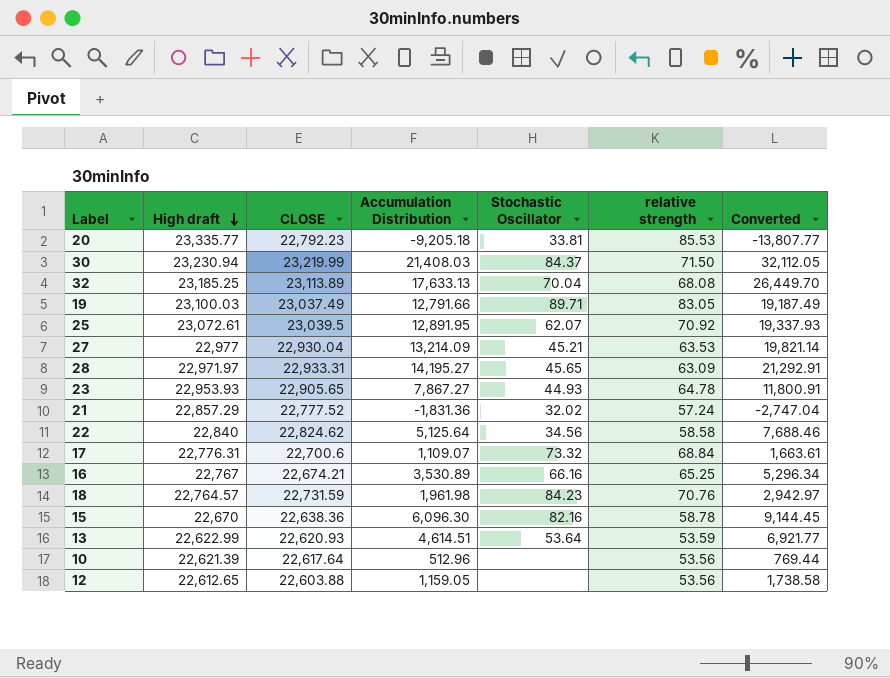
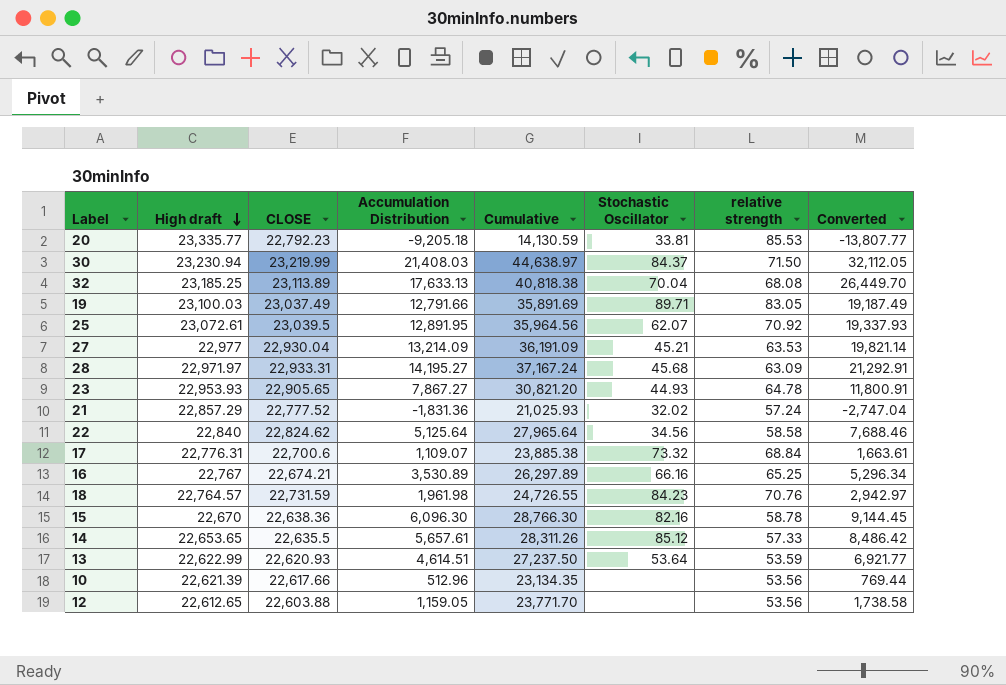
column Cumulative | formula: none -> [High draft] + [Accumulation Distribution]
28 | Stochastic Oscillator: 45.65 -> 45.68
row 14: none -> 22,653.65 | 22,635.5 | 5,657.61 | 28,311.26 | 85.12 | 57.33 | 8,486.42
10 | CLOSE: 22,617.64 -> 22,617.66

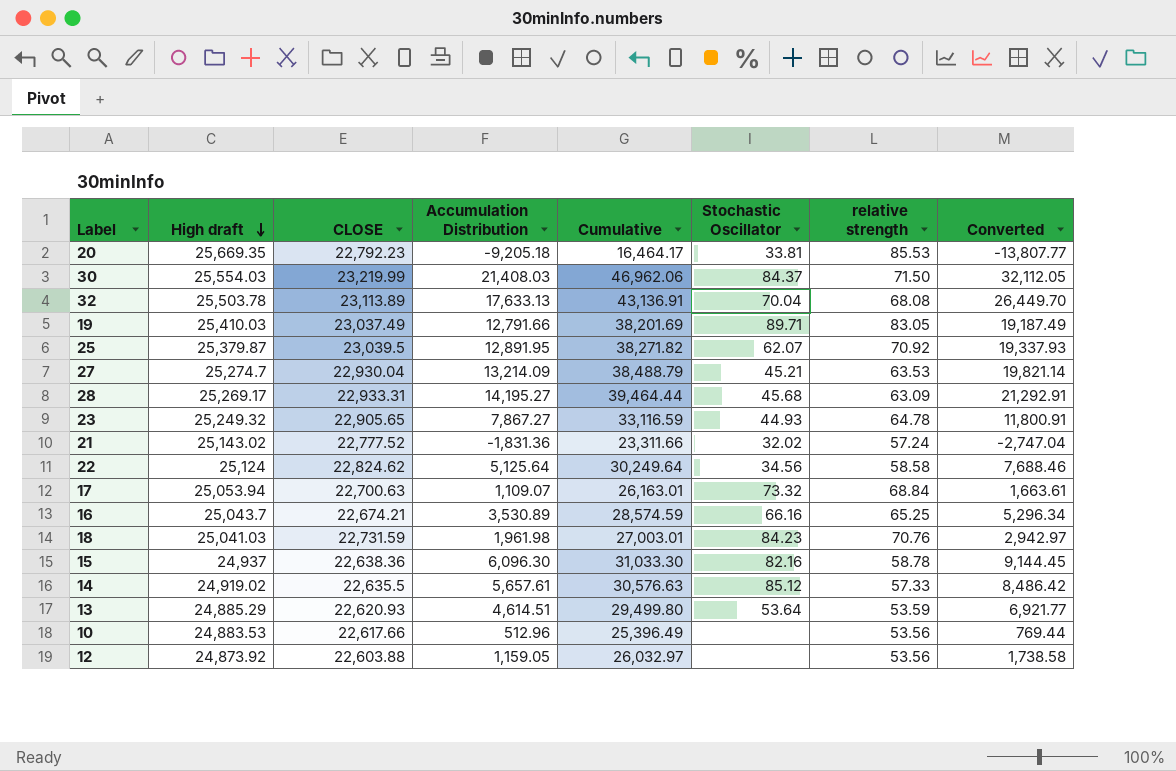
20 | High draft: 23,335.77 -> 25,669.35
20 | Cumulative: 14,130.59 -> 16,464.17
30 | High draft: 23,230.94 -> 25,554.03
30 | Cumulative: 44,638.97 -> 46,962.06
32 | High draft: 23,185.25 -> 25,503.78
32 | Cumulative: 40,818.38 -> 43,136.91
19 | High draft: 23,100.03 -> 25,410.03
19 | Cumulative: 35,891.69 -> 38,201.69
25 | High draft: 23,072.61 -> 25,379.87
25 | Cumulative: 35,964.56 -> 38,271.82
27 | High draft: 22,977 -> 25,274.7
27 | Cumulative: 36,191.09 -> 38,488.79
28 | High draft: 22,971.97 -> 25,269.17
28 | Cumulative: 37,167.24 -> 39,464.44
23 | High draft: 22,953.93 -> 25,249.32
23 | Cumulative: 30,821.20 -> 33,116.59
21 | High draft: 22,857.29 -> 25,143.02
21 | Cumulative: 21,025.93 -> 23,311.66
22 | High draft: 22,840 -> 25,124
22 | Cumulative: 27,965.64 -> 30,249.64
17 | High draft: 22,776.31 -> 25,053.94
17 | CLOSE: 22,700.6 -> 22,700.63
17 | Cumulative: 23,885.38 -> 26,163.01
16 | High draft: 22,767 -> 25,043.7
16 | Cumulative: 26,297.89 -> 28,574.59
18 | High draft: 22,764.57 -> 25,041.03
18 | Cumulative: 24,726.55 -> 27,003.01
15 | High draft: 22,670 -> 24,937
15 | Cumulative: 28,766.30 -> 31,033.30
14 | High draft: 22,653.65 -> 24,919.02
14 | Cumulative: 28,311.26 -> 30,576.63
13 | High draft: 22,622.99 -> 24,885.29
13 | Cumulative: 27,237.50 -> 29,499.80
10 | High draft: 22,621.39 -> 24,883.53
10 | Cumulative: 23,134.35 -> 25,396.49
12 | High draft: 22,612.65 -> 24,873.92
12 | Cumulative: 23,771.70 -> 26,032.97

